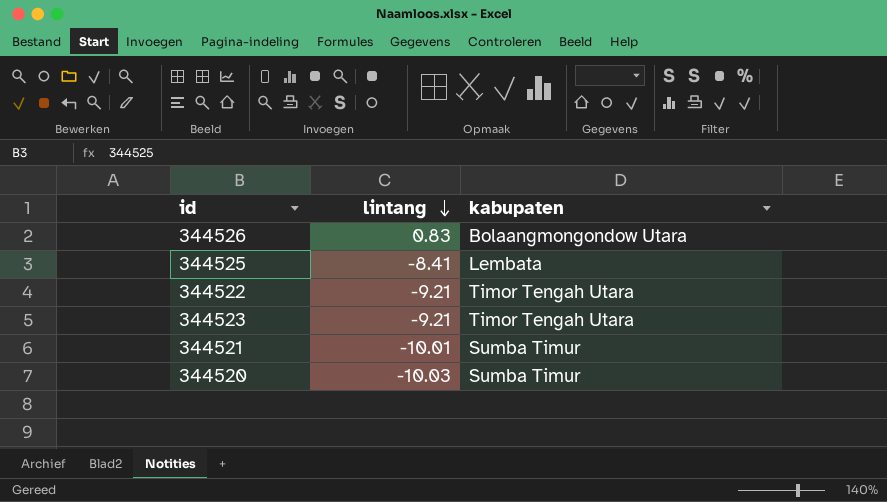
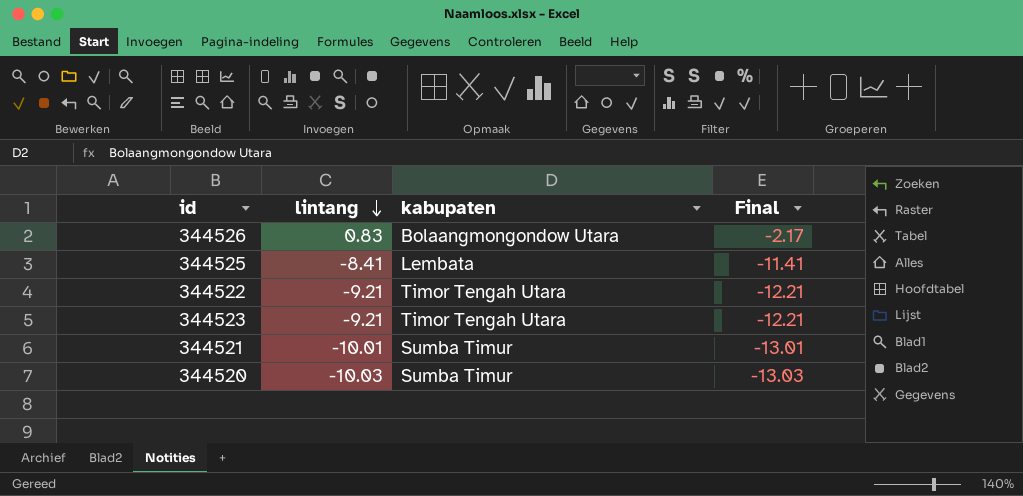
column Final | formula: none -> [lintang] - 3

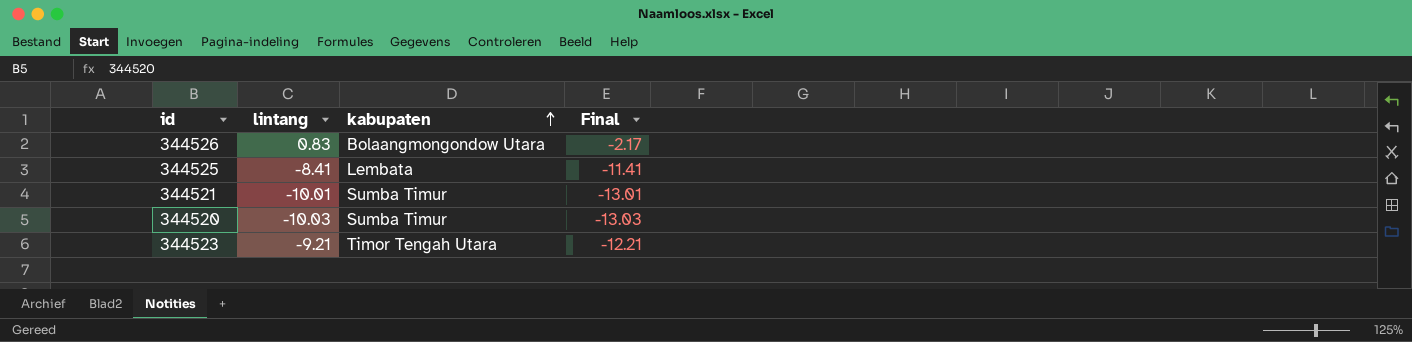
row order: lintang descending -> kabupaten ascending
row 344522: -9.21 | Timor Tengah Utara | -12.21 -> none

